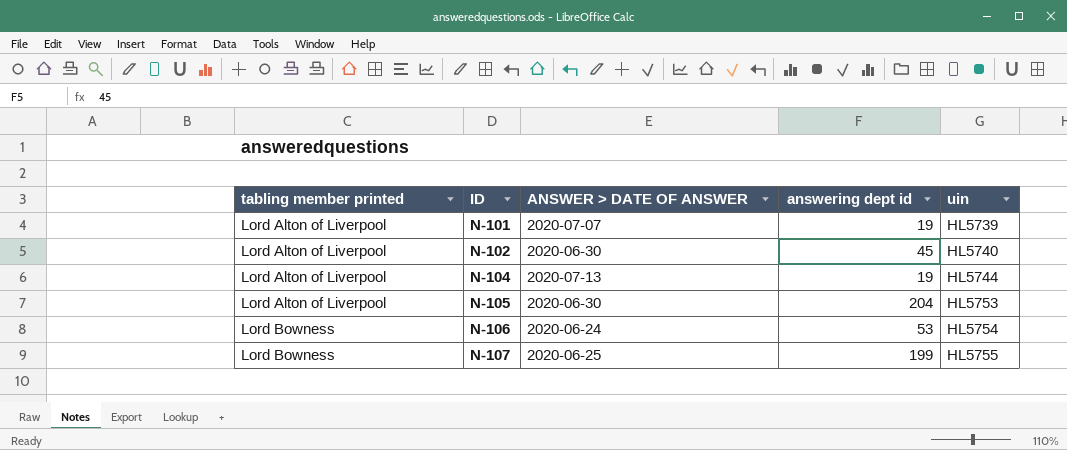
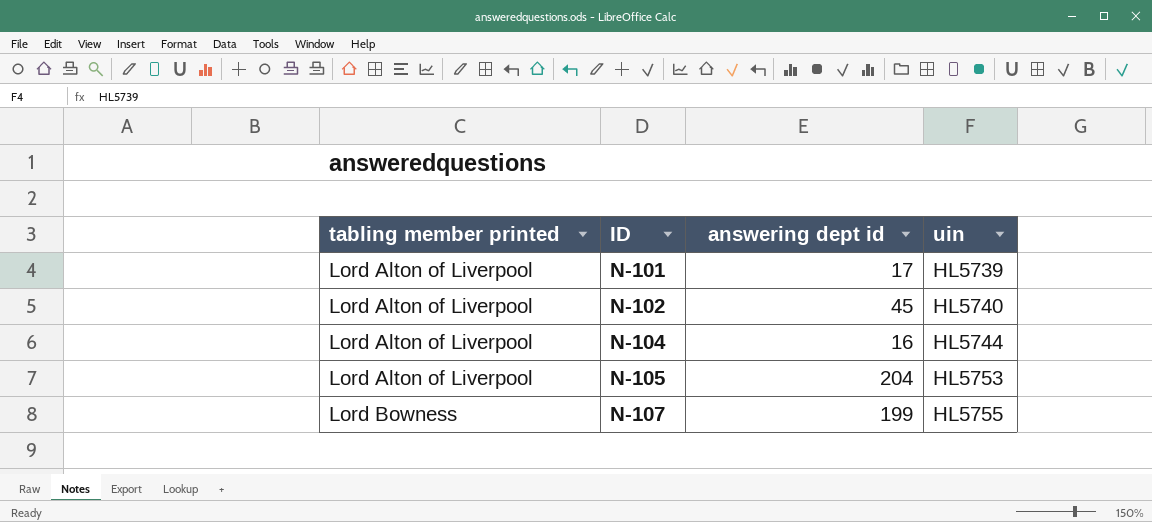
column ANSWER > DATE OF ANSWER | position: 3 -> none
row N-106: Lord Bowness | 2020-06-24 | 53 | HL5754 -> none
N-101 | answering dept id: 19 -> 17
N-104 | answering dept id: 19 -> 16

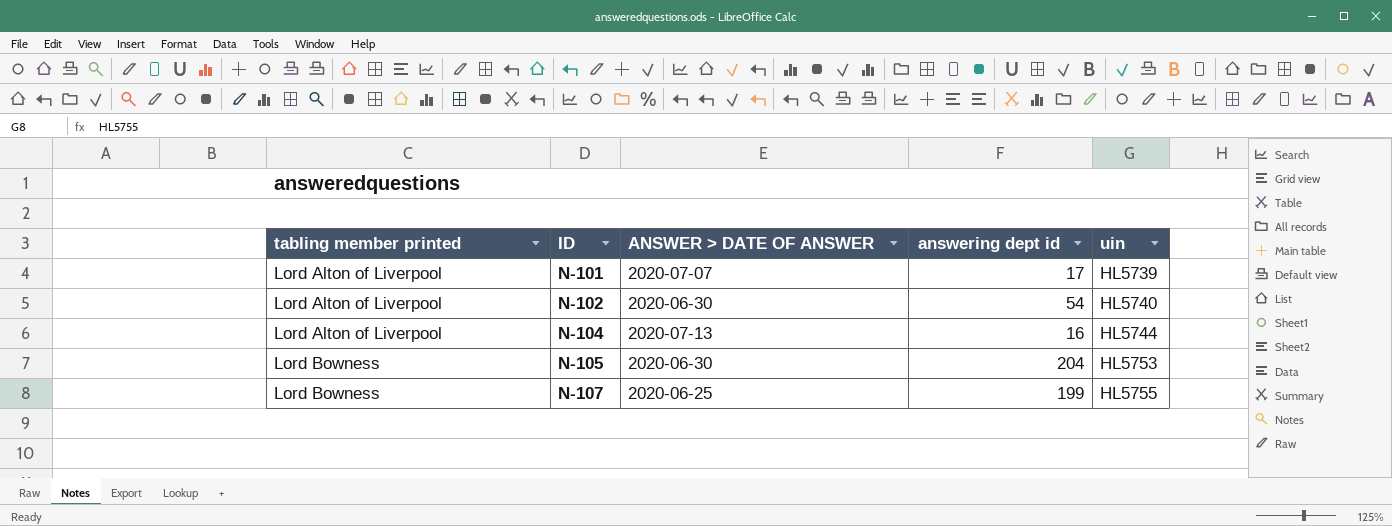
column ANSWER > DATE OF ANSWER | position: none -> 3
N-102 | answering dept id: 45 -> 54
N-105 | tabling member printed: Lord Alton of Liverpool -> Lord Bowness

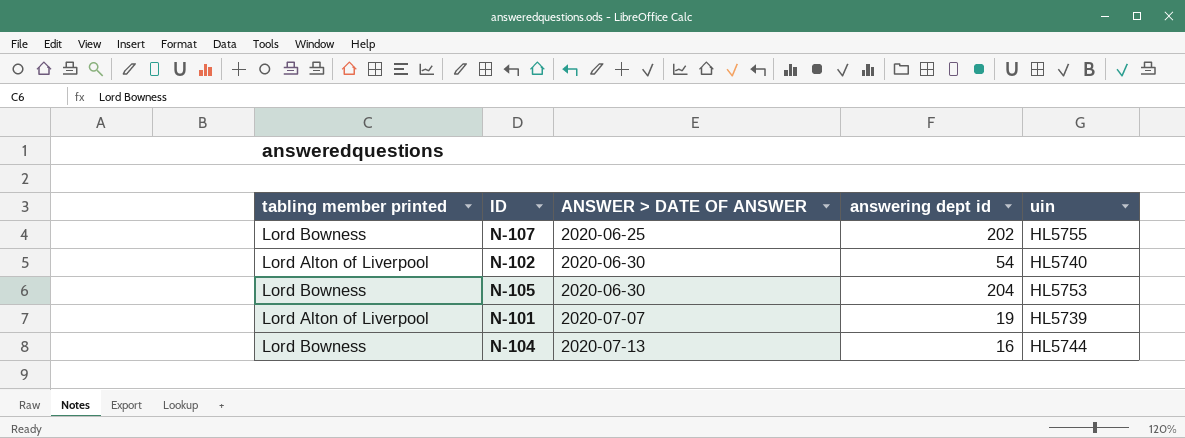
row order: tabling member printed ascending -> ANSWER > DATE OF ANSWER ascending
N-107 | answering dept id: 199 -> 202
N-101 | answering dept id: 17 -> 19
N-104 | tabling member printed: Lord Alton of Liverpool -> Lord Bowness

